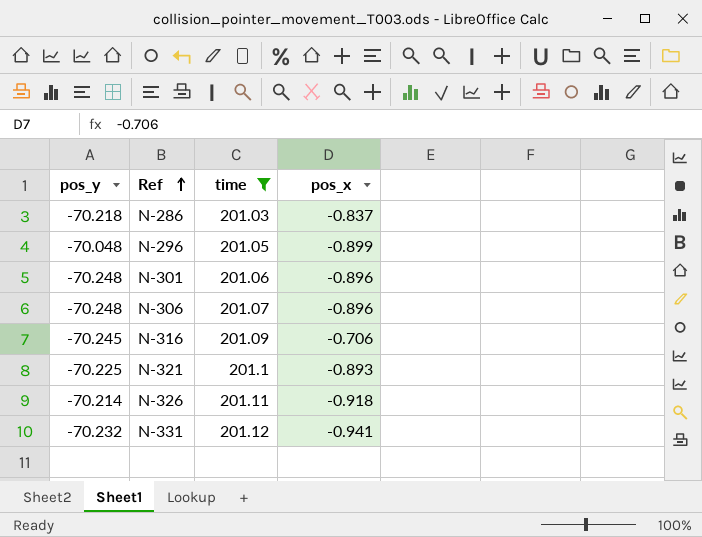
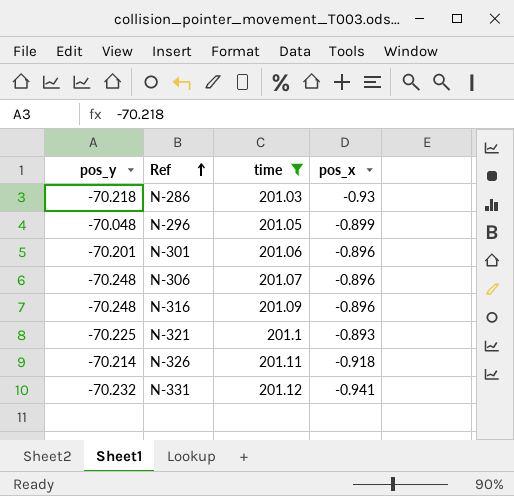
N-286 | pos_x: -0.837 -> -0.93
N-301 | pos_y: -70.248 -> -70.201
N-316 | pos_y: -70.245 -> -70.248
N-316 | pos_x: -0.706 -> -0.896

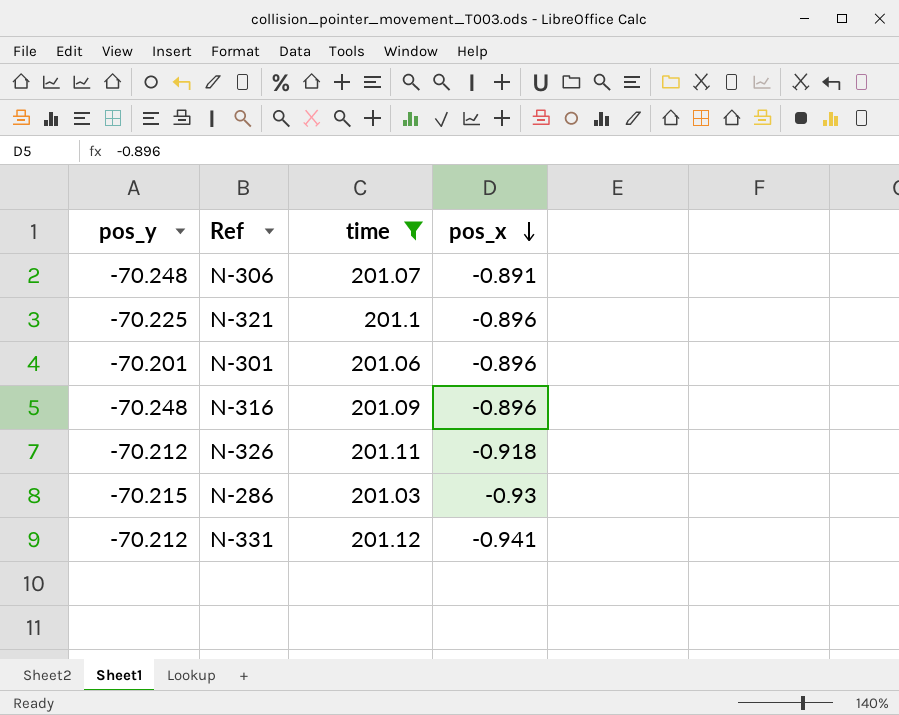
row order: Ref ascending -> pos_x descending
row N-296: -70.048 | 201.05 | -0.899 -> none
N-306 | pos_x: -0.896 -> -0.891
N-321 | pos_x: -0.893 -> -0.896
N-326 | pos_y: -70.214 -> -70.212
N-286 | pos_y: -70.218 -> -70.215
N-331 | pos_y: -70.232 -> -70.212

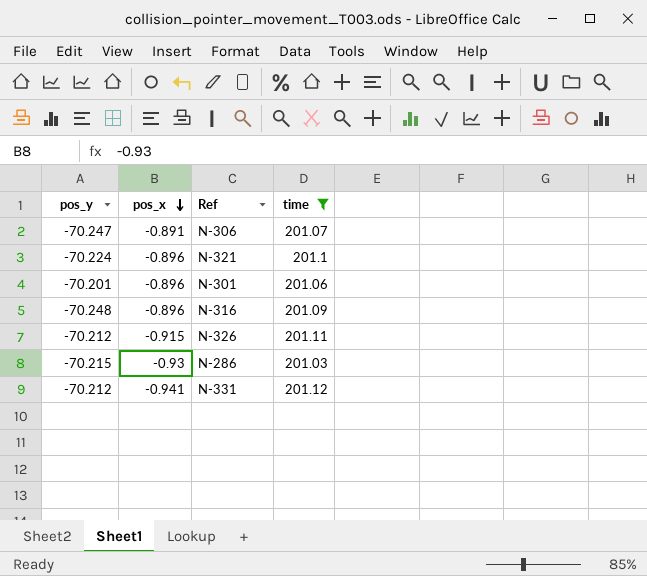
column pos_x | position: 4 -> 2
N-306 | pos_y: -70.248 -> -70.247
N-321 | pos_y: -70.225 -> -70.224
N-326 | pos_x: -0.918 -> -0.915

